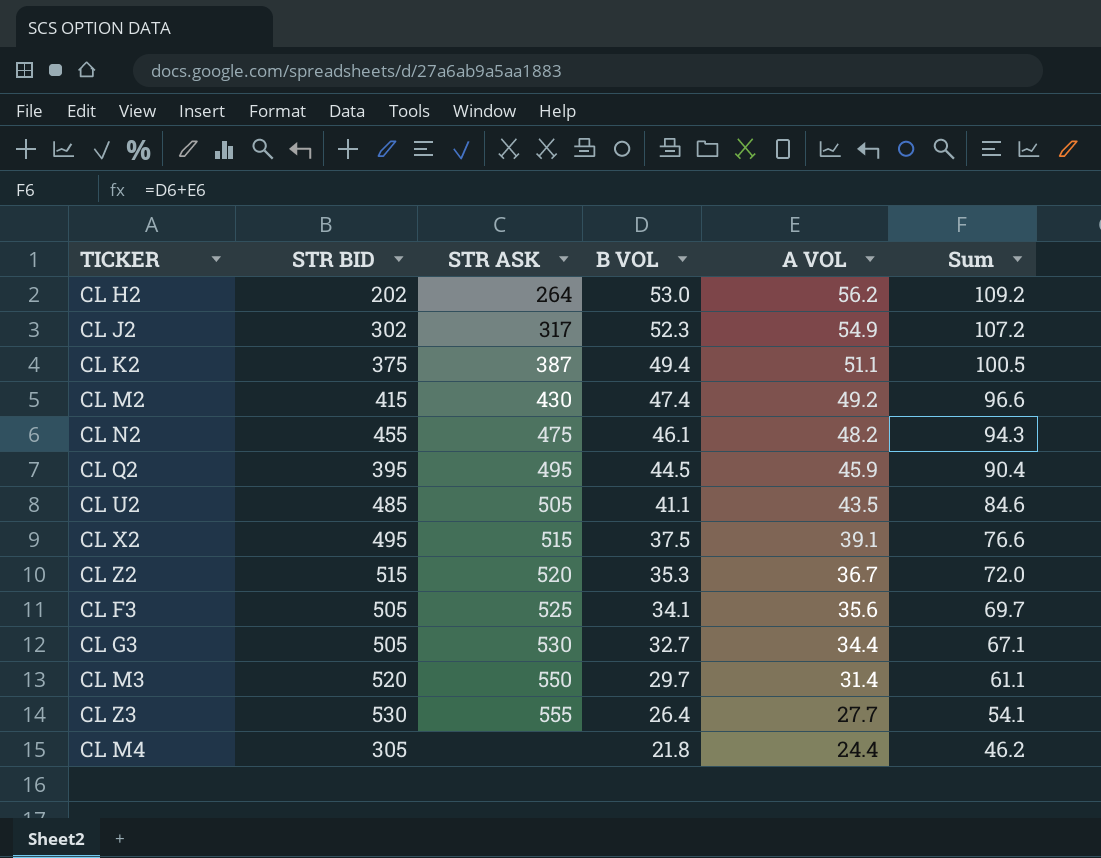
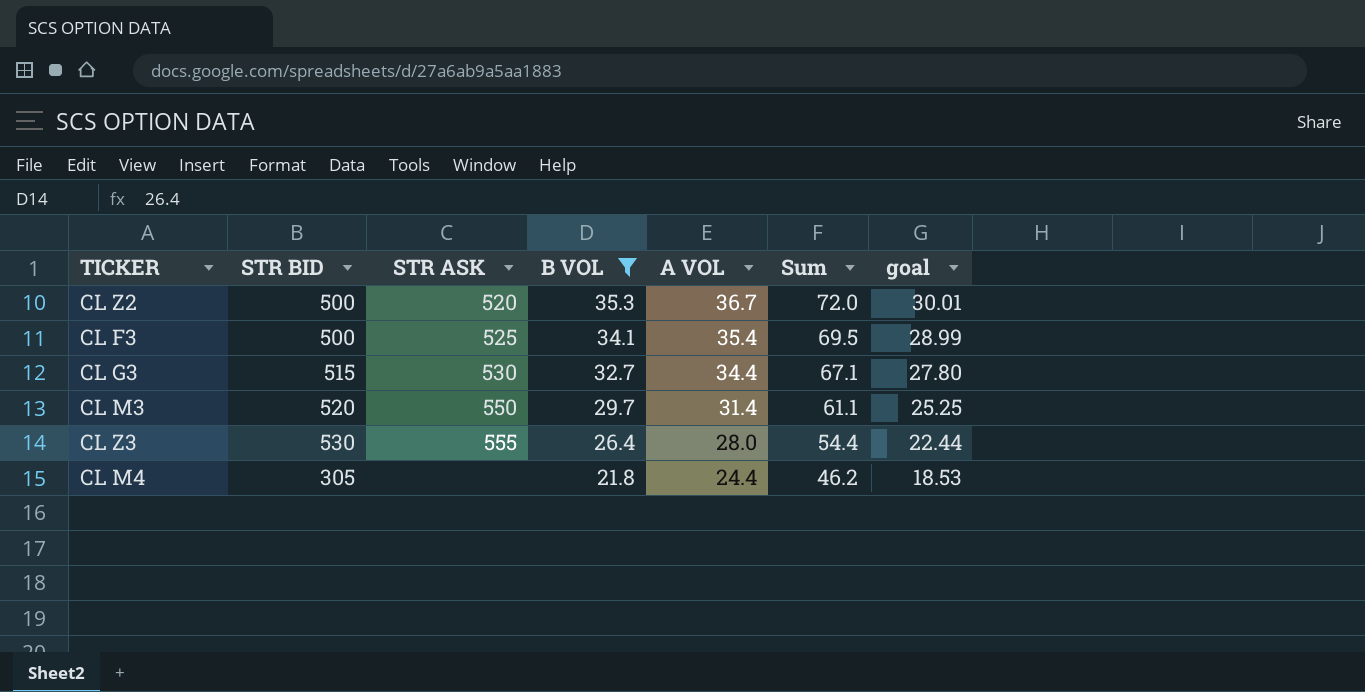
filter: none -> B VOL <= 35.3
column goal | formula: none -> [B VOL] * 0.85
CL Z2 | STR BID: 515 -> 500
CL F3 | STR BID: 505 -> 500
CL F3 | A VOL: 35.6 -> 35.4
CL F3 | Sum: 69.7 -> 69.5
CL G3 | STR BID: 505 -> 515
CL Z3 | A VOL: 27.7 -> 28.0
CL Z3 | Sum: 54.1 -> 54.4

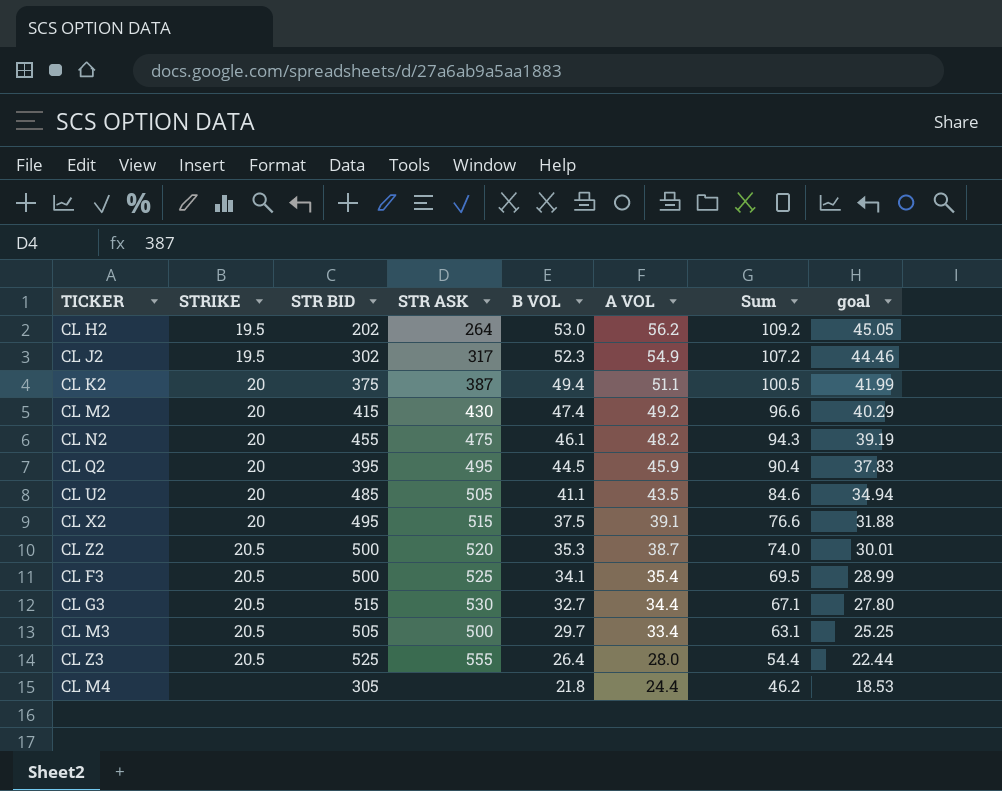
filter: B VOL <= 35.3 -> none
column STRIKE | position: none -> 2
CL Z2 | A VOL: 36.7 -> 38.7
CL Z2 | Sum: 72.0 -> 74.0
CL M3 | STR BID: 520 -> 505
CL M3 | STR ASK: 550 -> 500
CL M3 | A VOL: 31.4 -> 33.4
CL M3 | Sum: 61.1 -> 63.1
CL Z3 | STR BID: 530 -> 525

